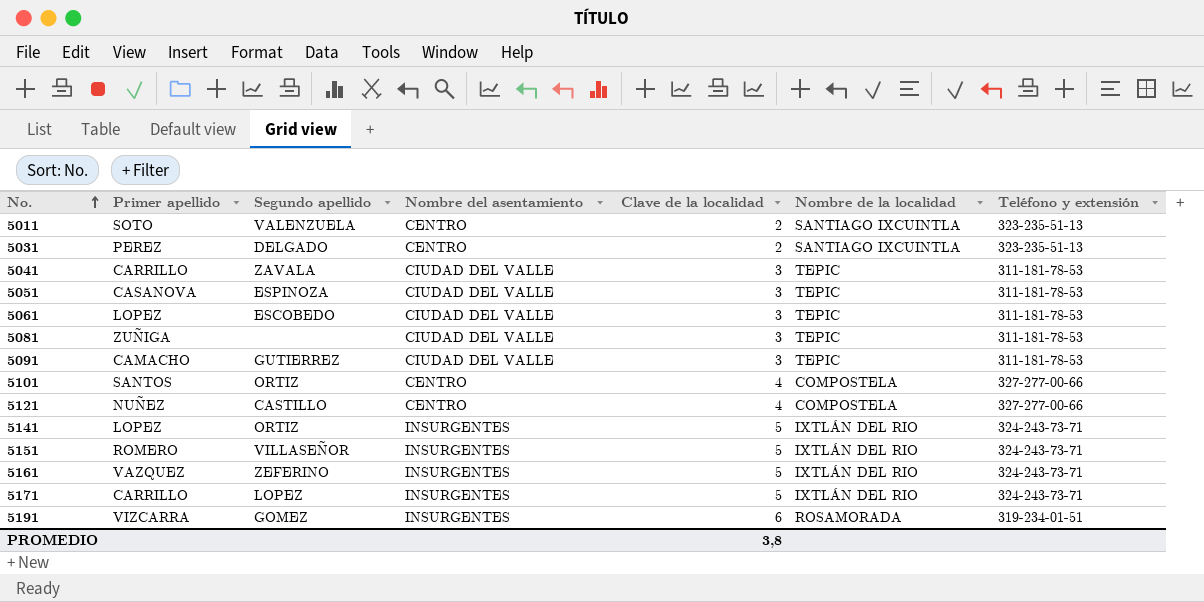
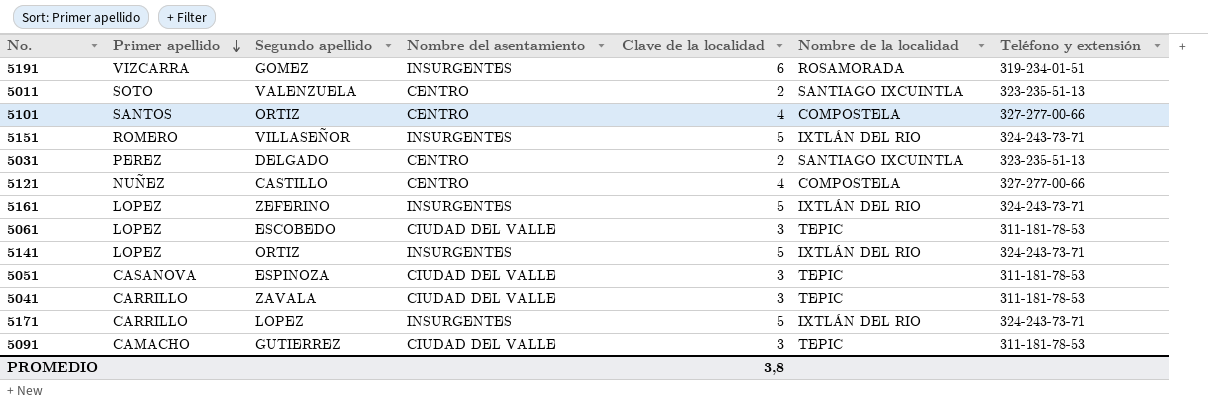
row order: No. ascending -> Primer apellido descending
row 5081: ZUÑIGA | none | CIUDAD DEL VALLE | 3 | TEPIC | 311-181-78-53 -> none
5161 | Primer apellido: VAZQUEZ -> LOPEZ

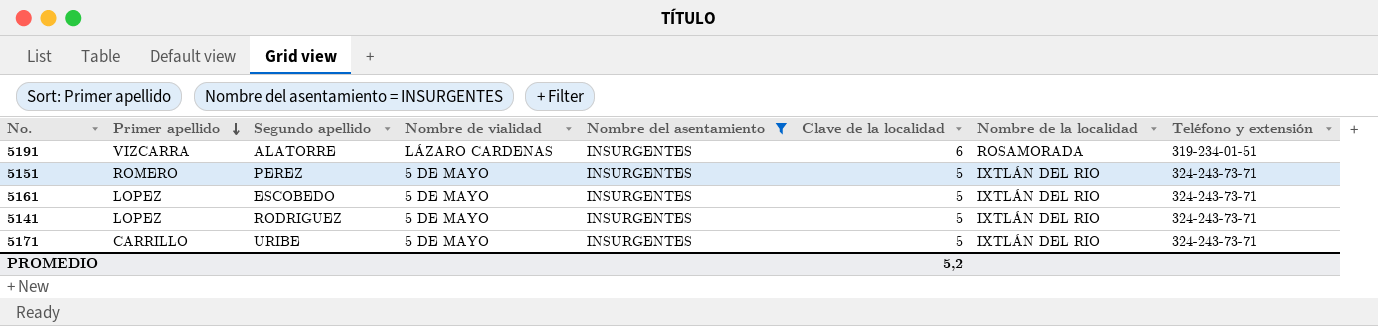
filter: none -> Nombre del asentamiento = INSURGENTES
column Nombre de vialidad | position: none -> 4
5191 | Segundo apellido: GOMEZ -> ALATORRE
5151 | Segundo apellido: VILLASEÑOR -> PEREZ
5161 | Segundo apellido: ZEFERINO -> ESCOBEDO
5141 | Segundo apellido: ORTIZ -> RODRIGUEZ
5171 | Segundo apellido: LOPEZ -> URIBE
PROMEDIO | Clave de la localidad: 3,8 -> 5,2

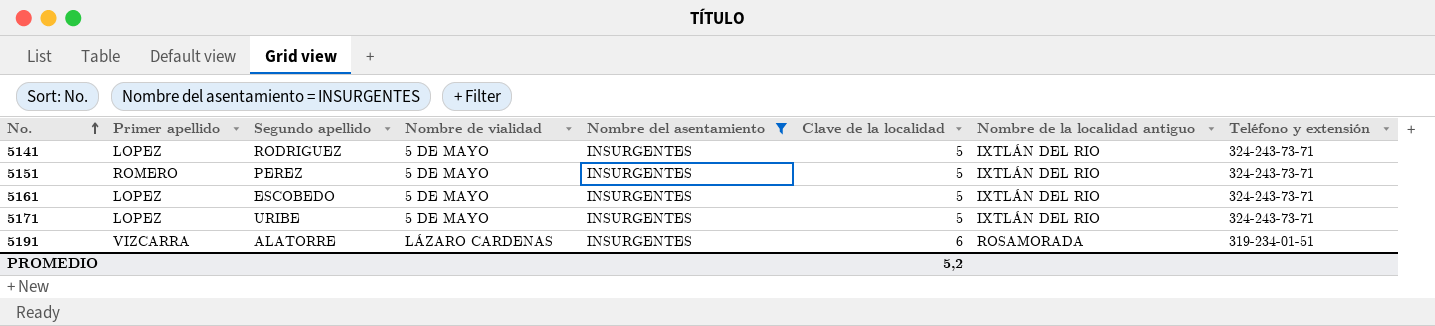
row order: Primer apellido descending -> No. ascending
column name: Nombre de la localidad -> Nombre de la localidad antiguo
5171 | Primer apellido: CARRILLO -> LOPEZ

